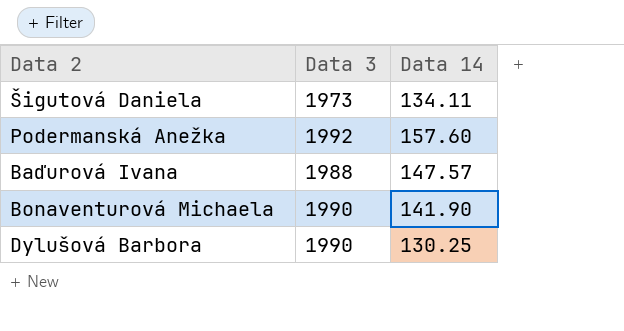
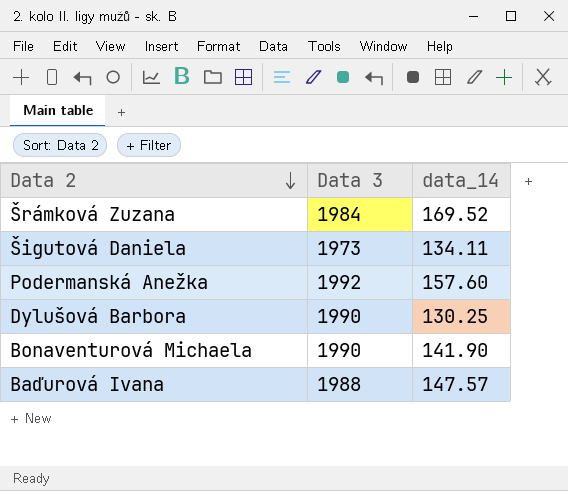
row order: none -> Data 2 descending
column name: Data 14 -> data_14
row Šrámková Zuzana: none -> 1984 | 169.52

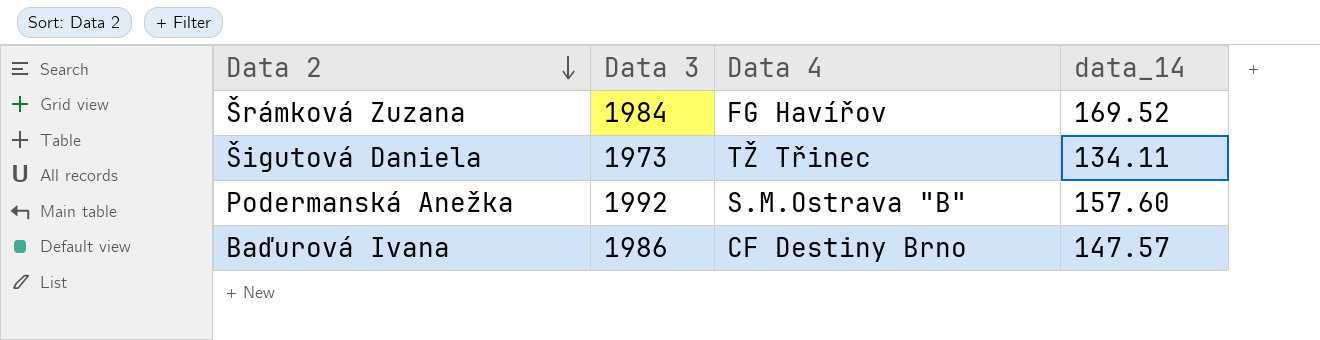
column Data 4 | position: none -> 3
row Dylušová Barbora: 1990 | 130.25 -> none
row Bonaventurová Michaela: 1990 | 141.90 -> none
Baďurová Ivana | Data 3: 1988 -> 1986

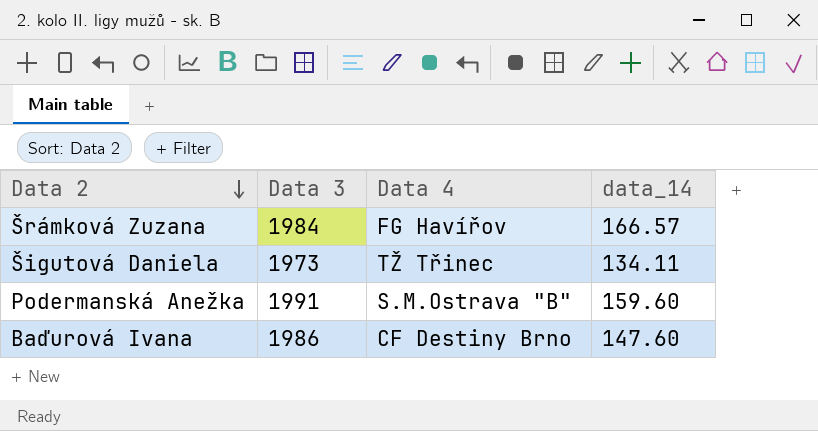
Šrámková Zuzana | data_14: 169.52 -> 166.57
Podermanská Anežka | Data 3: 1992 -> 1991
Podermanská Anežka | data_14: 157.60 -> 159.60
Baďurová Ivana | data_14: 147.57 -> 147.60

